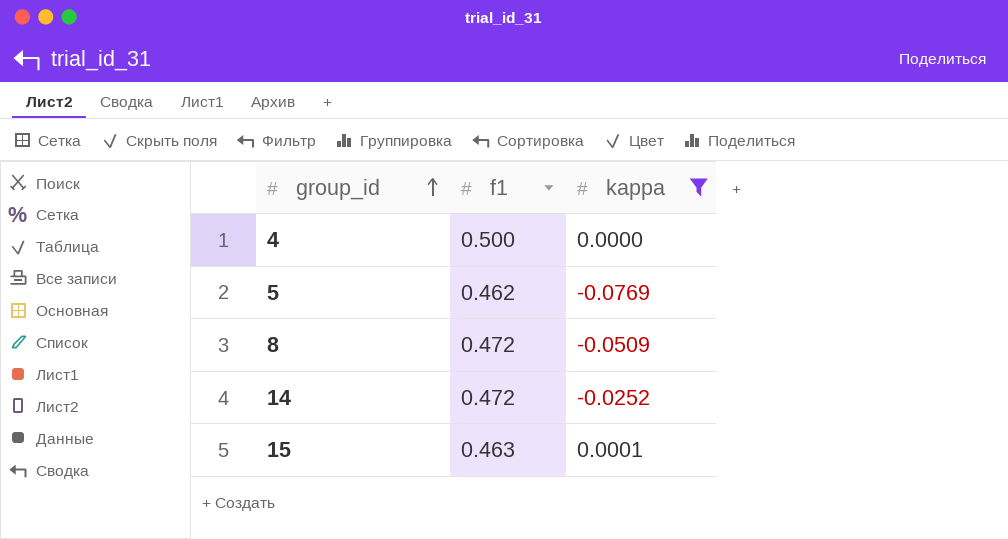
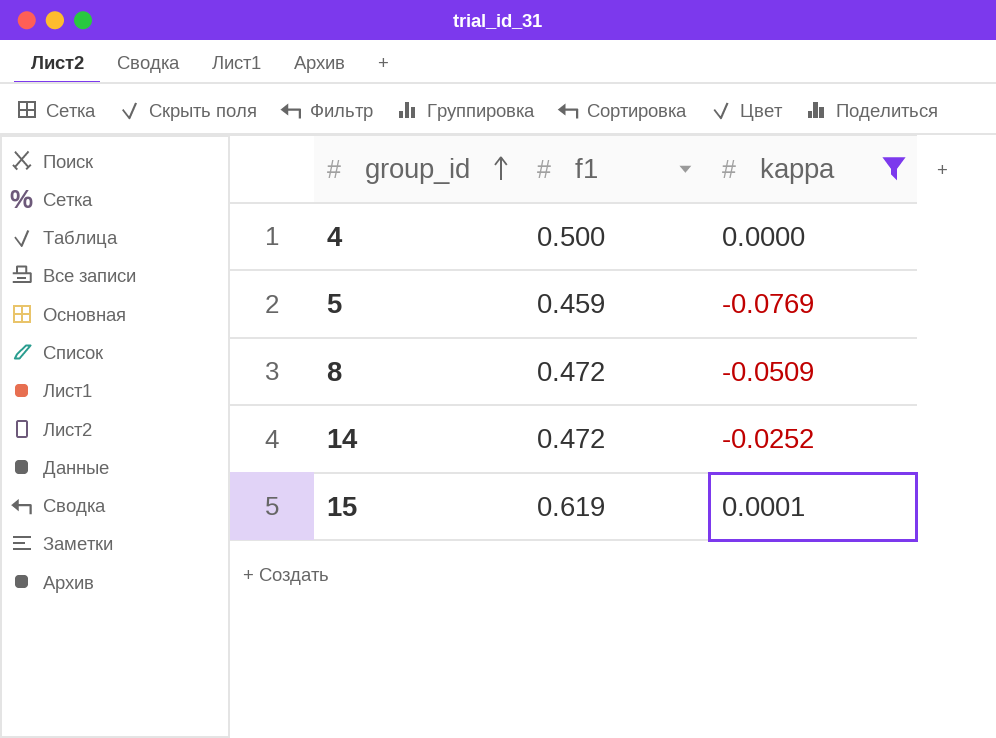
5 | f1: 0.462 -> 0.459
15 | f1: 0.463 -> 0.619

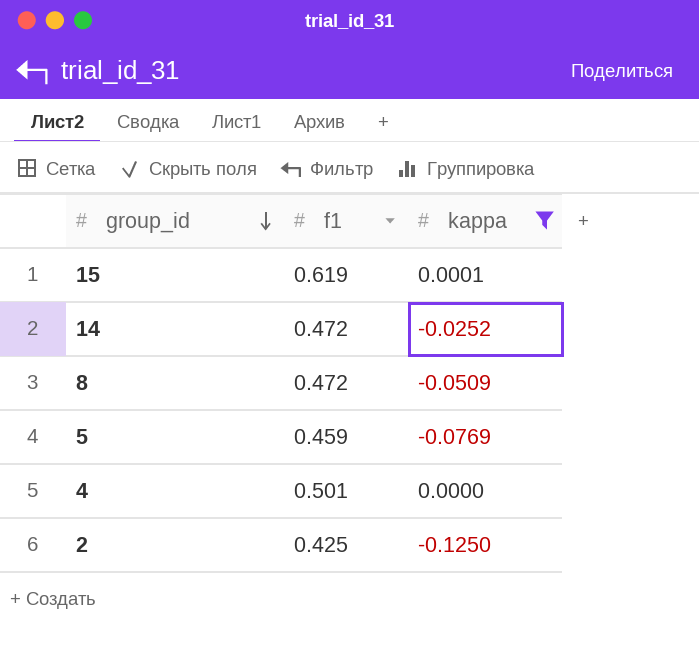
row order: group_id ascending -> group_id descending
4 | f1: 0.500 -> 0.501
row 2: none -> 0.425 | -0.1250

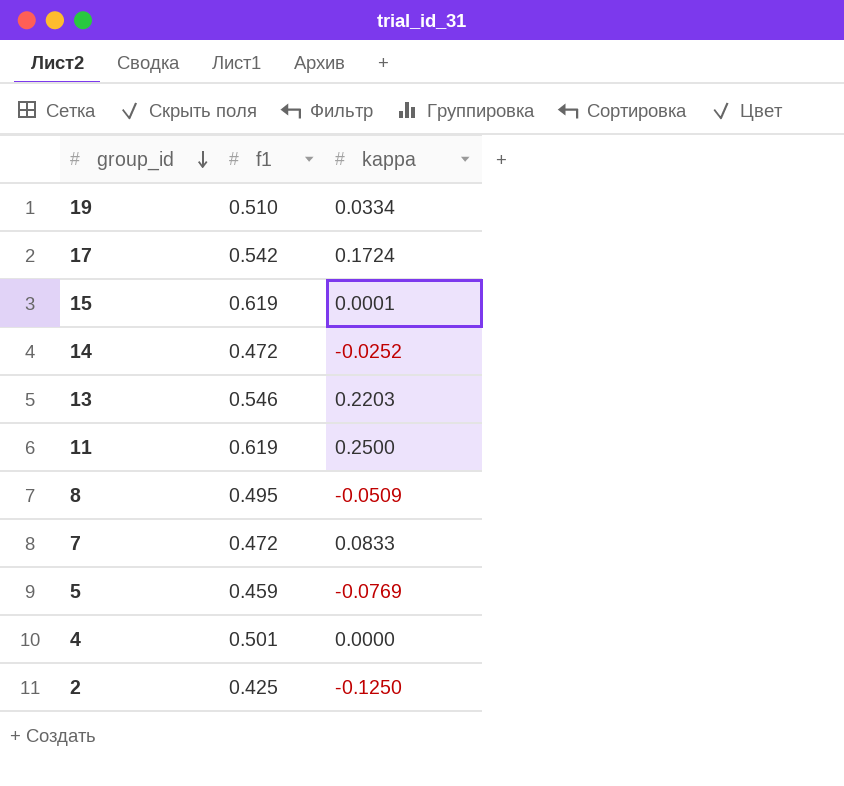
filter: kappa <= 0.0001 -> none
8 | f1: 0.472 -> 0.495

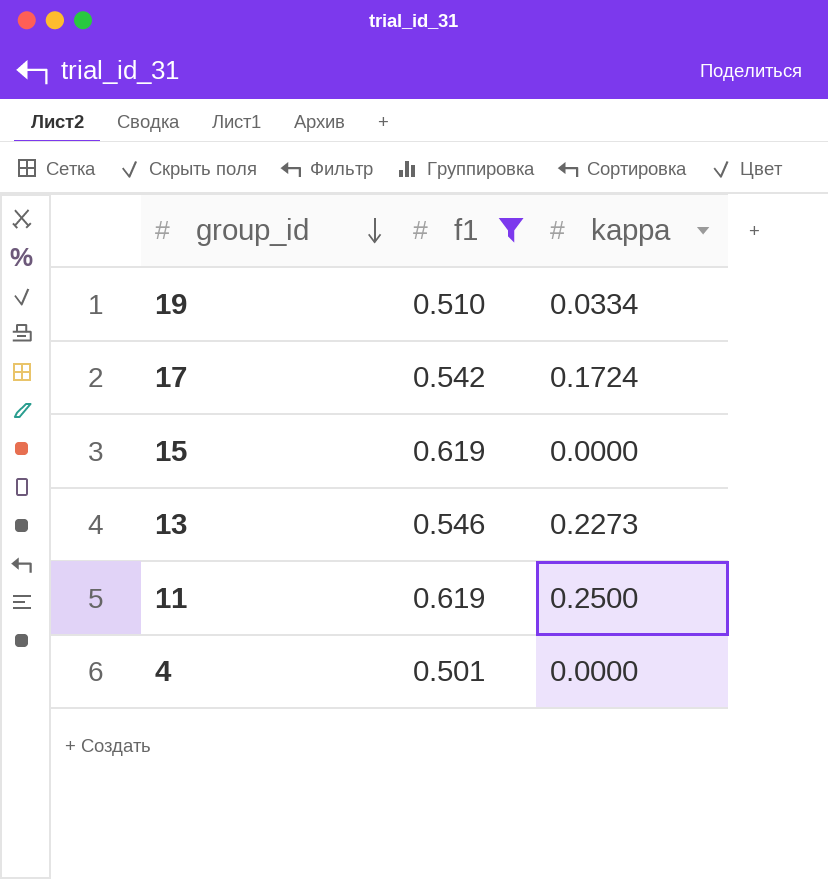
filter: none -> f1 >= 0.501
15 | kappa: 0.0001 -> 0.0000
13 | kappa: 0.2203 -> 0.2273

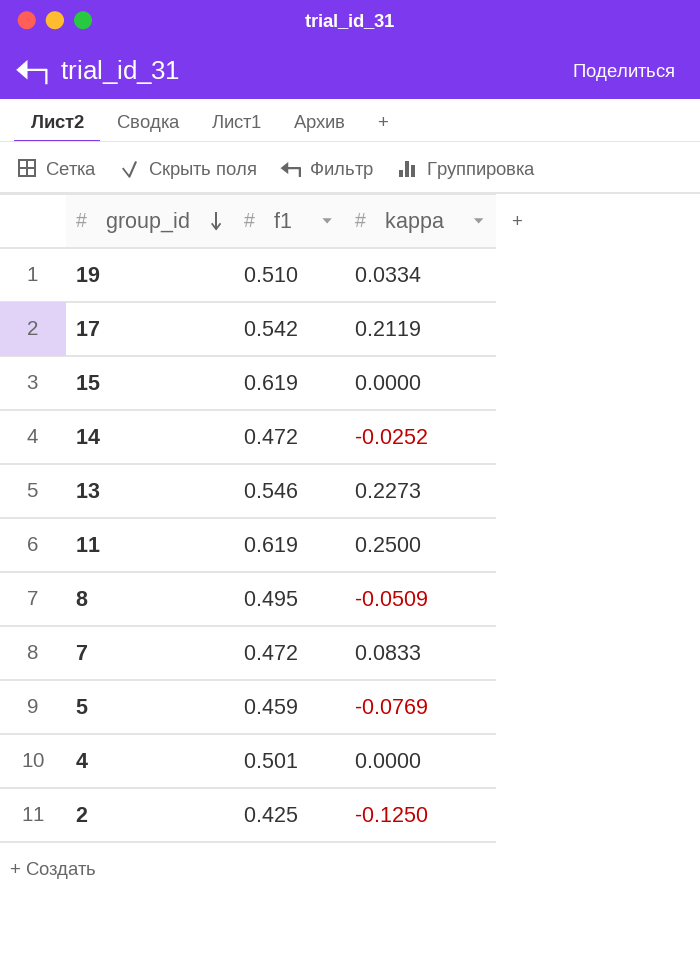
filter: f1 >= 0.501 -> none
17 | kappa: 0.1724 -> 0.2119

